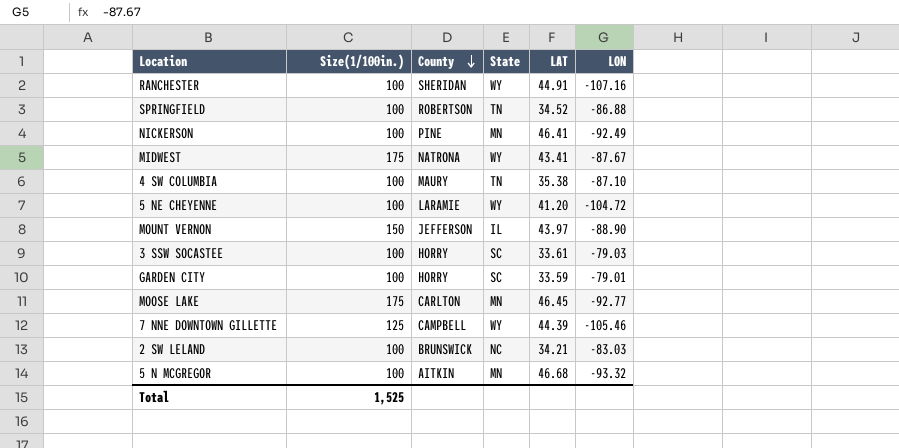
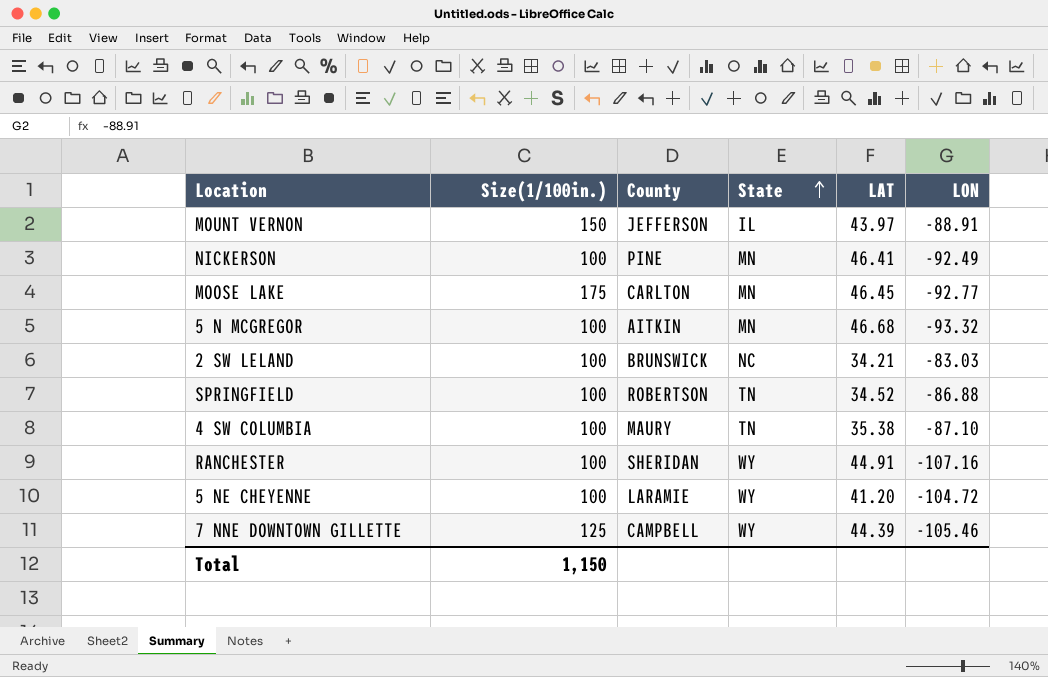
row order: County descending -> State ascending
row MIDWEST: 175 | NATRONA | WY | 43.41 | -87.67 -> none
row 3 SSW SOCASTEE: 100 | HORRY | SC | 33.61 | -79.03 -> none
row GARDEN CITY: 100 | HORRY | SC | 33.59 | -79.01 -> none
MOUNT VERNON | LON: -88.90 -> -88.91
Total | Size(1/100in.): 1,525 -> 1,150

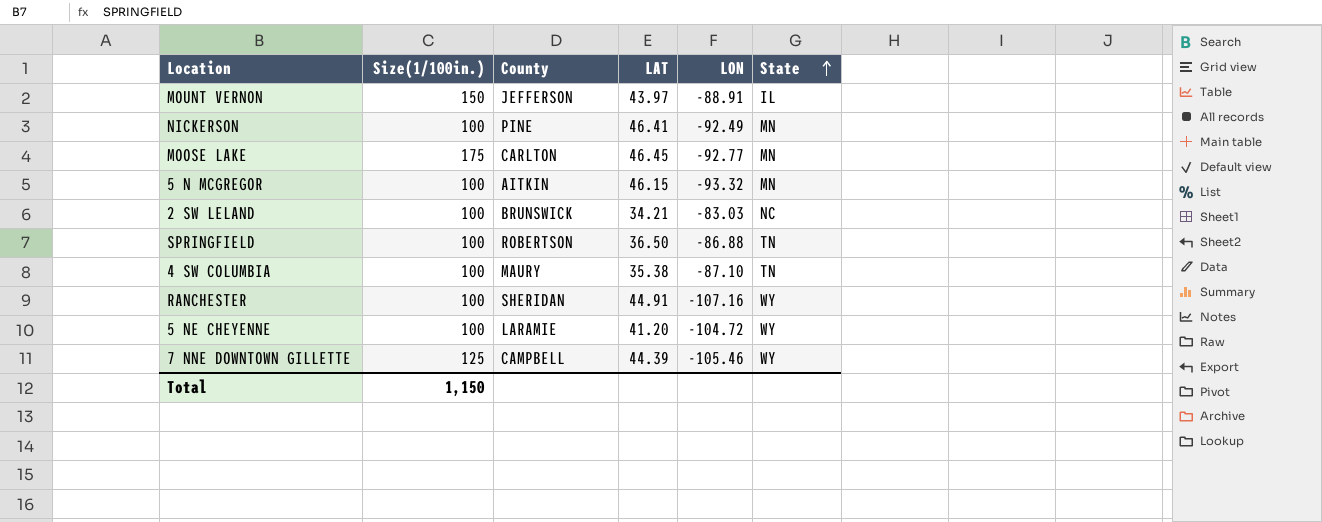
column State | position: 4 -> 6
5 N MCGREGOR | LAT: 46.68 -> 46.15
SPRINGFIELD | LAT: 34.52 -> 36.50

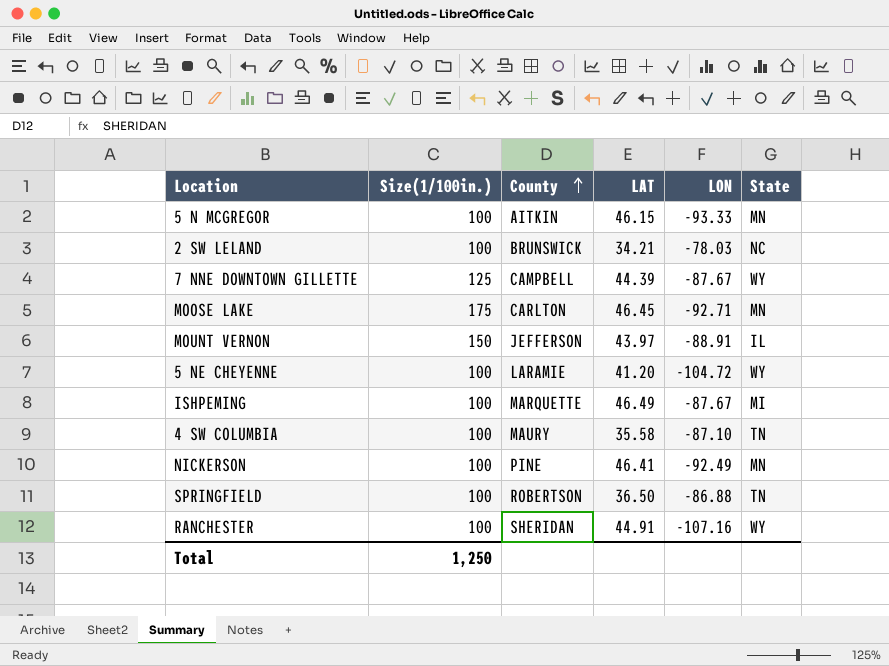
row order: State ascending -> County ascending
5 N MCGREGOR | LON: -93.32 -> -93.33
2 SW LELAND | LON: -83.03 -> -78.03
7 NNE DOWNTOWN GILLETTE | LON: -105.46 -> -87.67
MOOSE LAKE | LON: -92.77 -> -92.71
row ISHPEMING: none -> 100 | MARQUETTE | 46.49 | -87.67 | MI
4 SW COLUMBIA | LAT: 35.38 -> 35.58
Total | Size(1/100in.): 1,150 -> 1,250

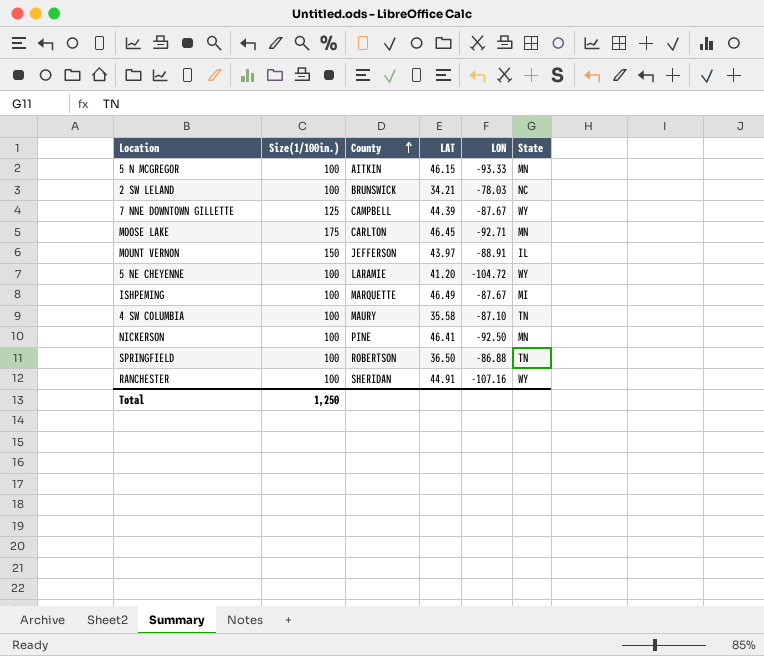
NICKERSON | LON: -92.49 -> -92.50

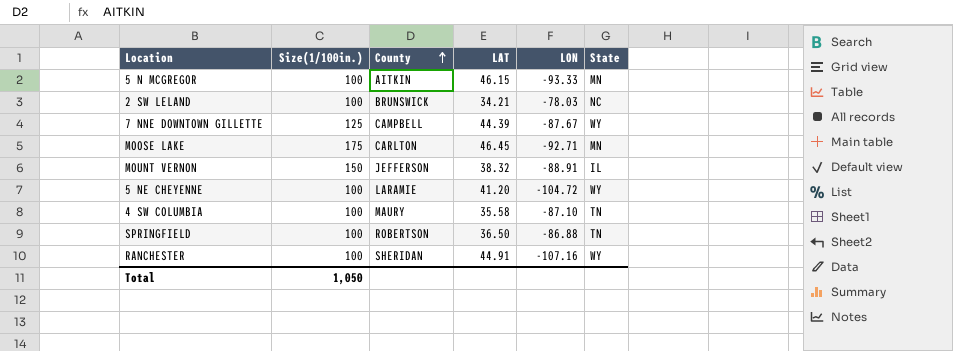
row ISHPEMING: 100 | MARQUETTE | 46.49 | -87.67 | MI -> none
row NICKERSON: 100 | PINE | 46.41 | -92.50 | MN -> none
MOUNT VERNON | LAT: 43.97 -> 38.32
Total | Size(1/100in.): 1,250 -> 1,050

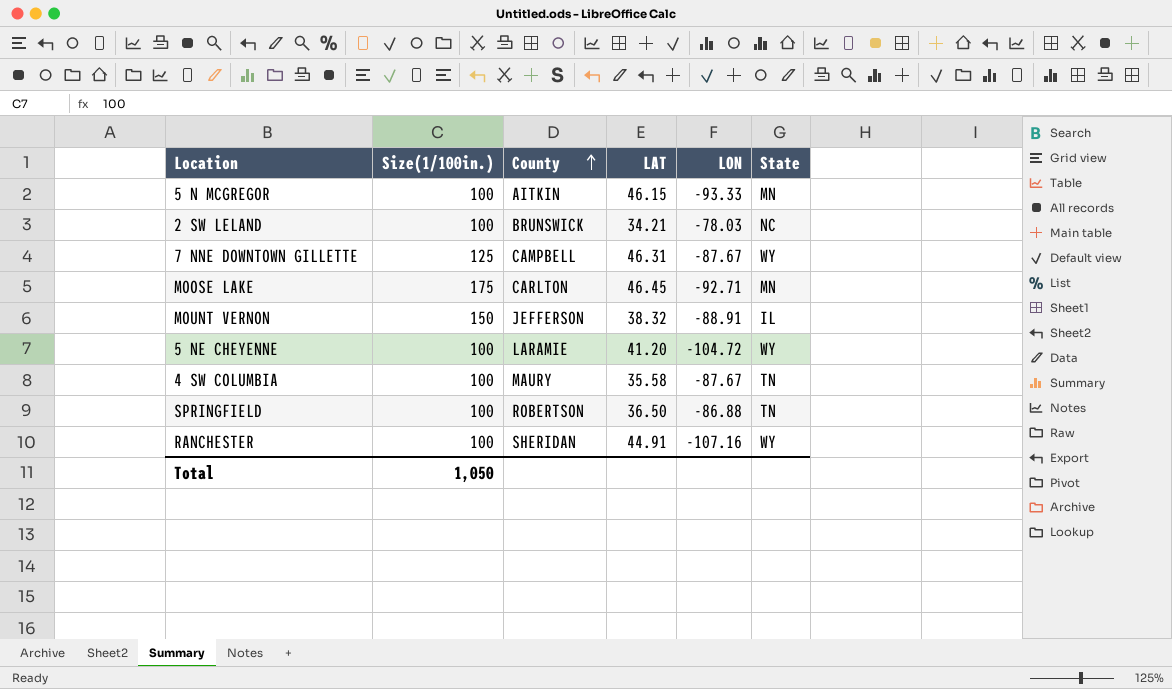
7 NNE DOWNTOWN GILLETTE | LAT: 44.39 -> 46.31
4 SW COLUMBIA | LON: -87.10 -> -87.67

